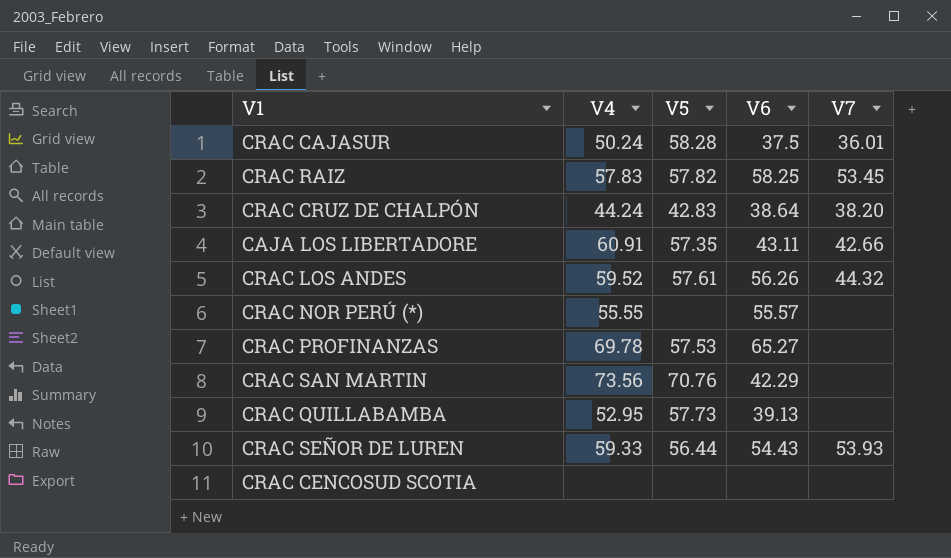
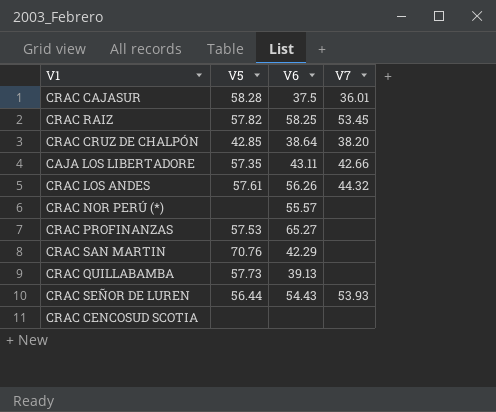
column V4 | position: 2 -> none
CRAC CRUZ DE CHALPÓN | V5: 42.83 -> 42.85

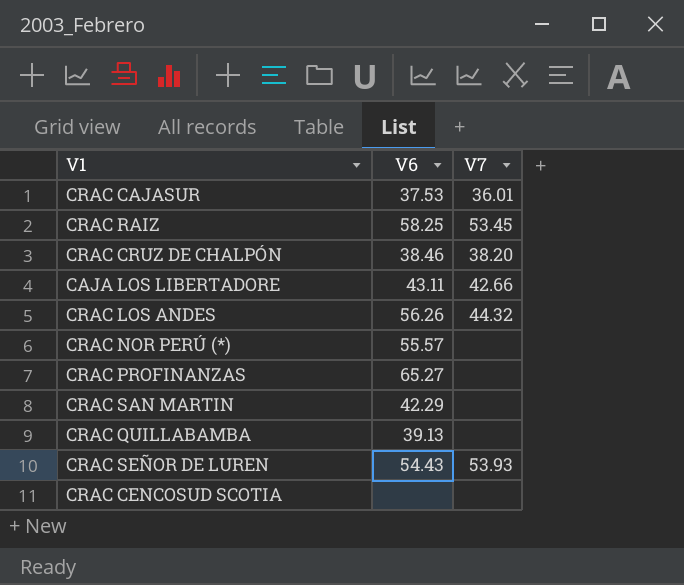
column V5 | position: 2 -> none
CRAC CAJASUR | V6: 37.5 -> 37.53
CRAC CRUZ DE CHALPÓN | V6: 38.64 -> 38.46

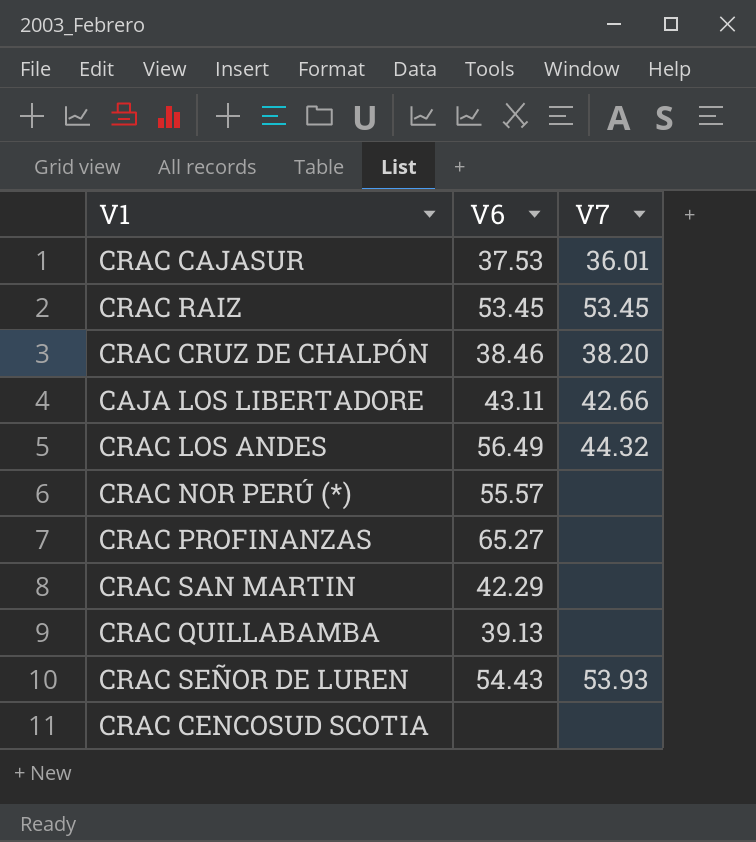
CRAC RAIZ | V6: 58.25 -> 53.45
CRAC LOS ANDES | V6: 56.26 -> 56.49

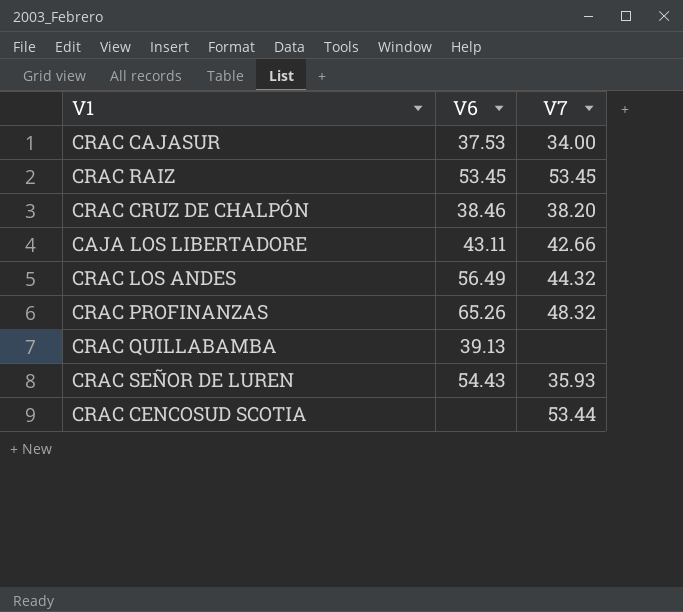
row CRAC NOR PERÚ (*): 55.57 | none -> none
row CRAC SAN MARTIN: 42.29 | none -> none
CRAC CAJASUR | V7: 36.01 -> 34.00
CRAC PROFINANZAS | V6: 65.27 -> 65.26
CRAC PROFINANZAS | V7: none -> 48.32
CRAC SEÑOR DE LUREN | V7: 53.93 -> 35.93
CRAC CENCOSUD SCOTIA | V7: none -> 53.44

